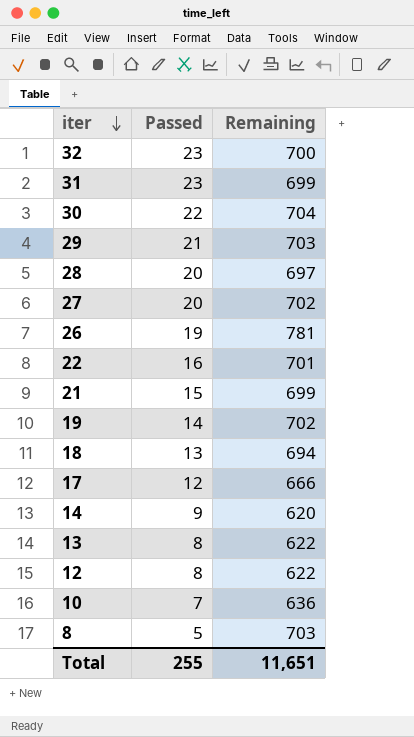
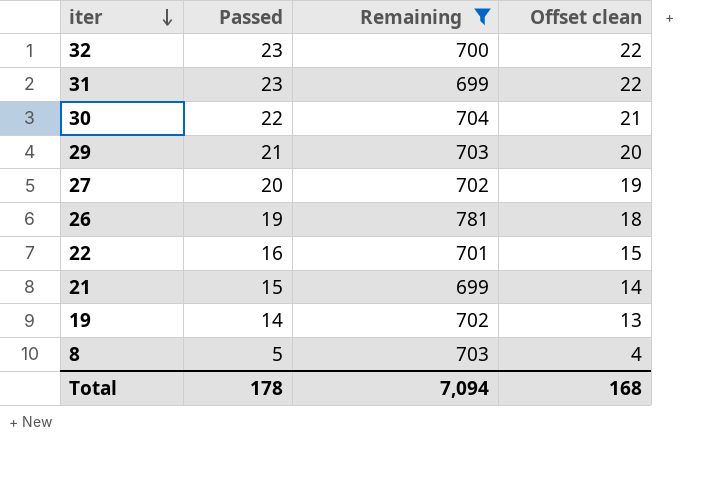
filter: none -> Remaining >= 699
column Offset clean | formula: none -> [Passed] - 1
Total | Passed: 255 -> 178
Total | Remaining: 11,651 -> 7,094

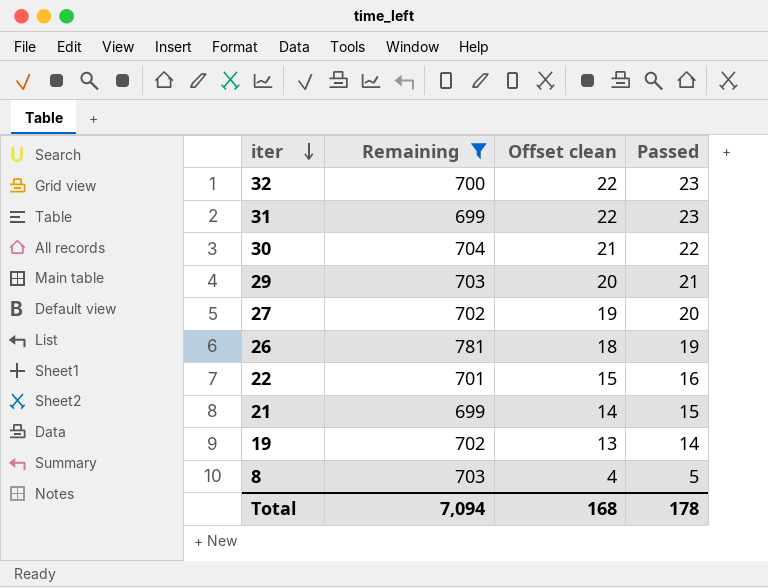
column Passed | position: 2 -> 4

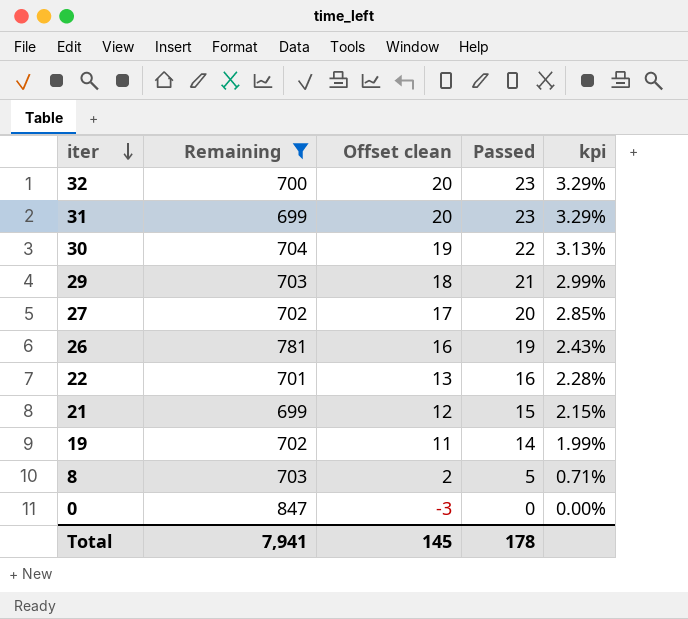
column Offset clean | formula: [Passed] - 1 -> [Passed] - 3
column kpi | formula: none -> [Passed] / [Remaining]
row 0: none -> 847 | -3 | 0 | 0.00%
Total | Remaining: 7,094 -> 7,941
Total | Offset clean: 168 -> 145

